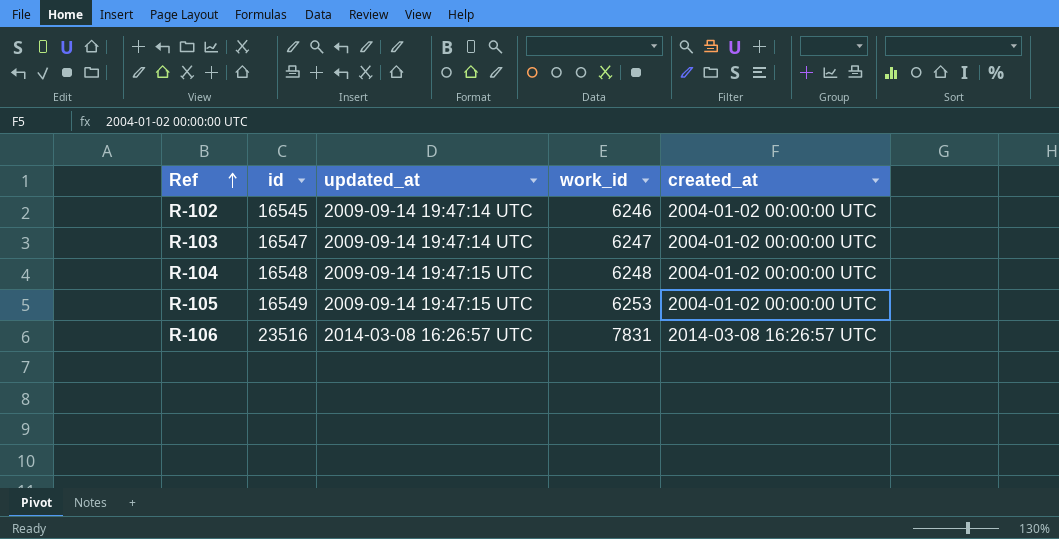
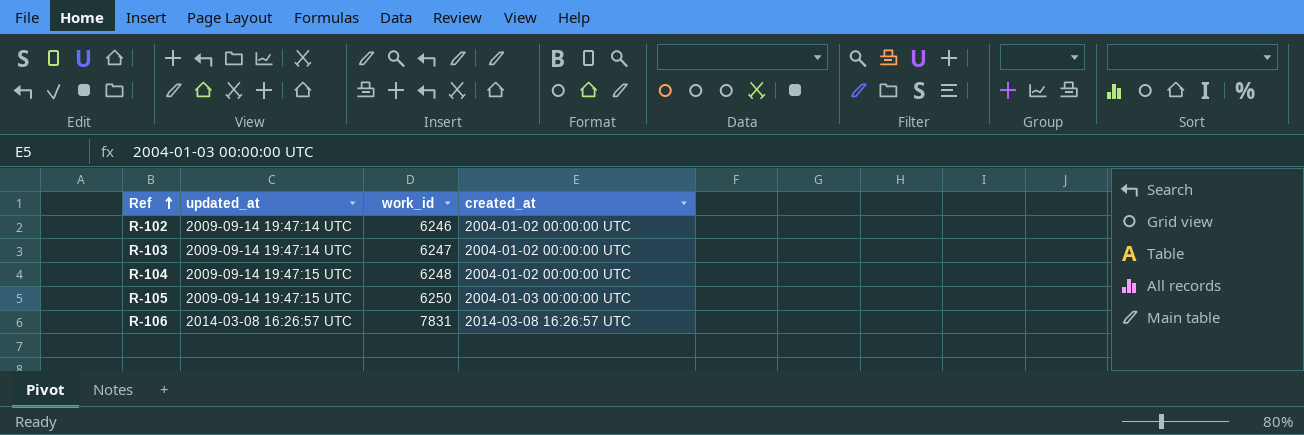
column id | position: 2 -> none
R-105 | work_id: 6253 -> 6250
R-105 | created_at: 2004-01-02 00:00:00 UTC -> 2004-01-03 00:00:00 UTC

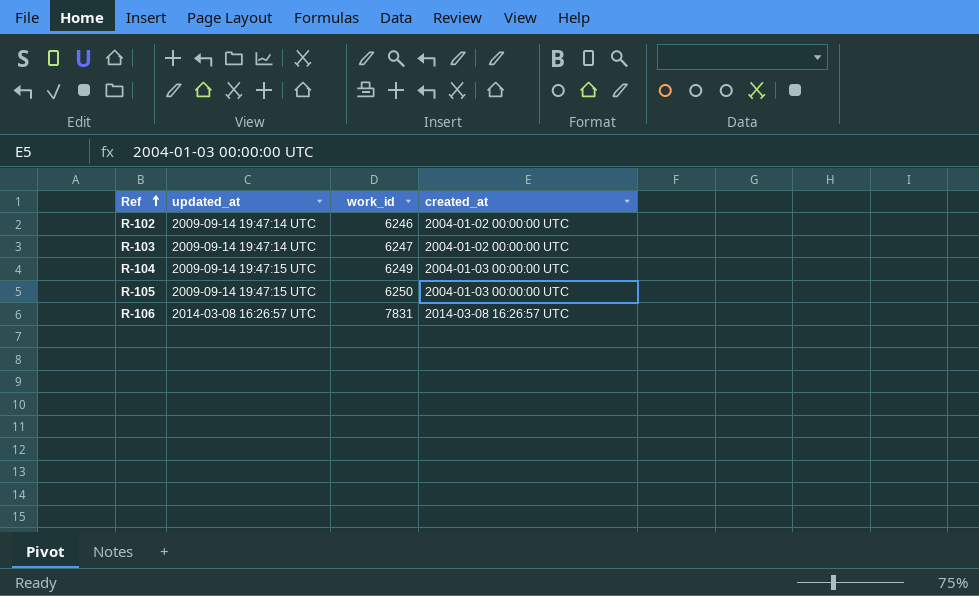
R-104 | work_id: 6248 -> 6249
R-104 | created_at: 2004-01-02 00:00:00 UTC -> 2004-01-03 00:00:00 UTC

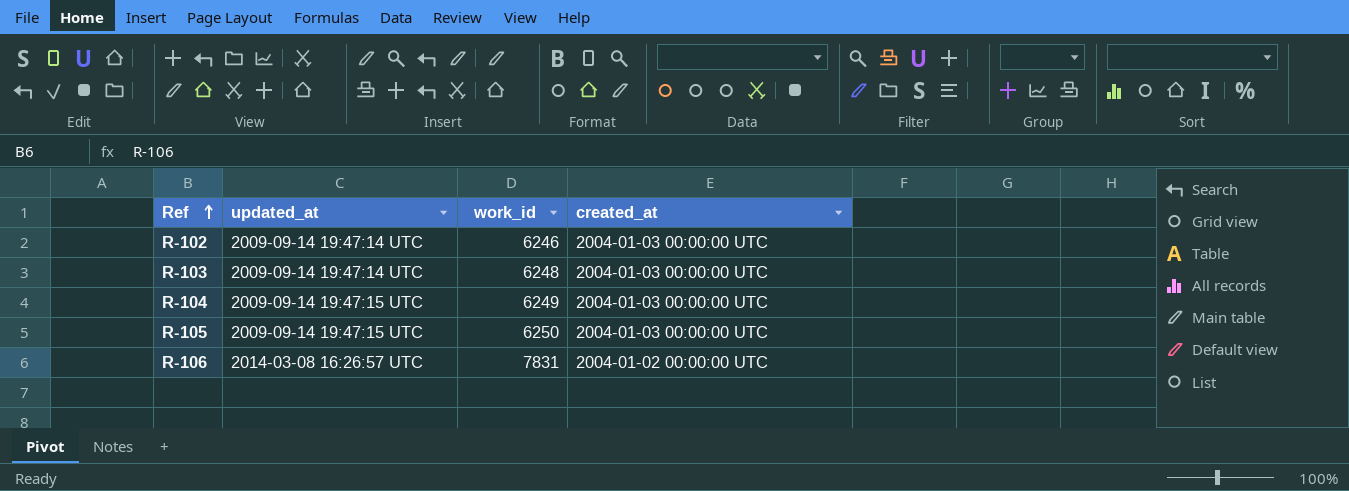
R-102 | created_at: 2004-01-02 00:00:00 UTC -> 2004-01-03 00:00:00 UTC
R-103 | work_id: 6247 -> 6248
R-103 | created_at: 2004-01-02 00:00:00 UTC -> 2004-01-03 00:00:00 UTC
R-106 | created_at: 2014-03-08 16:26:57 UTC -> 2004-01-02 00:00:00 UTC

